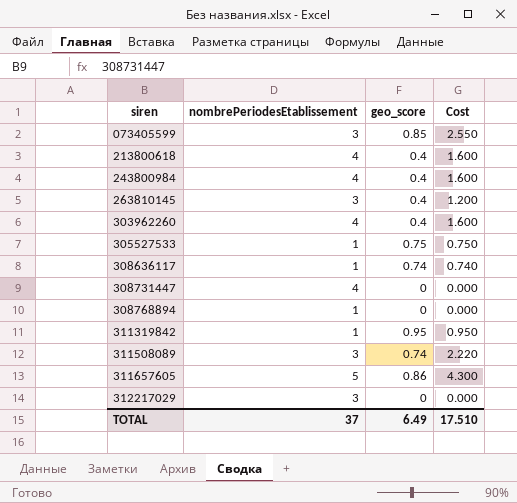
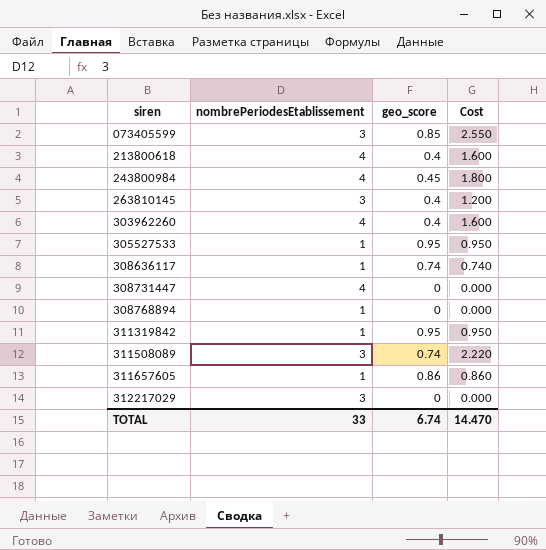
243800984 | geo_score: 0.4 -> 0.45
243800984 | Cost: 1.600 -> 1.800
305527533 | geo_score: 0.75 -> 0.95
305527533 | Cost: 0.750 -> 0.950
311657605 | nombrePeriodesEtablissement: 5 -> 1
311657605 | Cost: 4.300 -> 0.860
TOTAL | nombrePeriodesEtablissement: 37 -> 33
TOTAL | geo_score: 6.49 -> 6.74
TOTAL | Cost: 17.510 -> 14.470

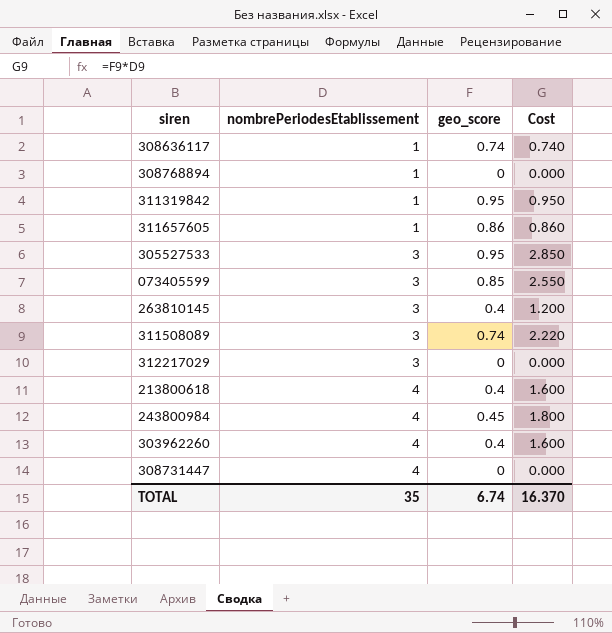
row order: siren ascending -> nombrePeriodesEtablissement ascending
305527533 | nombrePeriodesEtablissement: 1 -> 3
305527533 | Cost: 0.950 -> 2.850
TOTAL | nombrePeriodesEtablissement: 33 -> 35
TOTAL | Cost: 14.470 -> 16.370

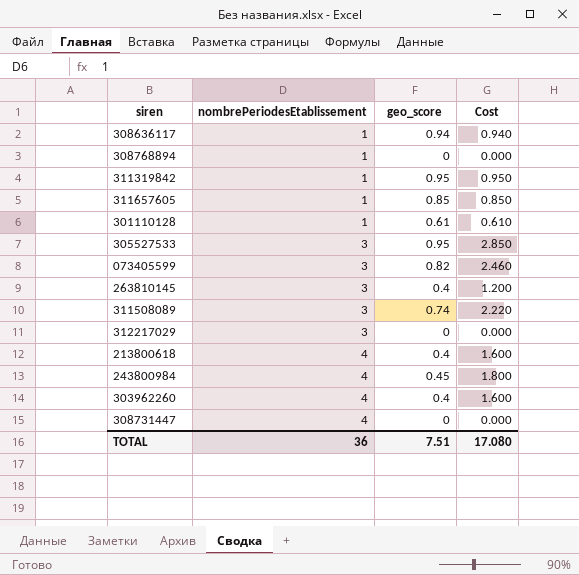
308636117 | geo_score: 0.74 -> 0.94
308636117 | Cost: 0.740 -> 0.940
311657605 | geo_score: 0.86 -> 0.85
311657605 | Cost: 0.860 -> 0.850
row 301110128: none -> 1 | 0.61 | 0.610
073405599 | geo_score: 0.85 -> 0.82
073405599 | Cost: 2.550 -> 2.460
TOTAL | nombrePeriodesEtablissement: 35 -> 36
TOTAL | geo_score: 6.74 -> 7.51
TOTAL | Cost: 16.370 -> 17.080

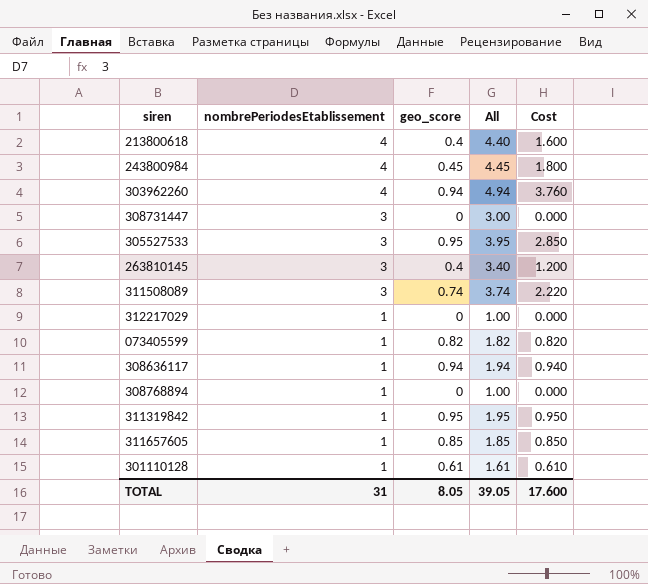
row order: nombrePeriodesEtablissement ascending -> nombrePeriodesEtablissement descending
column All | formula: none -> [nombrePeriodesEtablissement] + [geo_score]
303962260 | geo_score: 0.4 -> 0.94
303962260 | Cost: 1.600 -> 3.760
308731447 | nombrePeriodesEtablissement: 4 -> 3
312217029 | nombrePeriodesEtablissement: 3 -> 1
073405599 | nombrePeriodesEtablissement: 3 -> 1
073405599 | Cost: 2.460 -> 0.820
TOTAL | nombrePeriodesEtablissement: 36 -> 31
TOTAL | geo_score: 7.51 -> 8.05
TOTAL | Cost: 17.080 -> 17.600

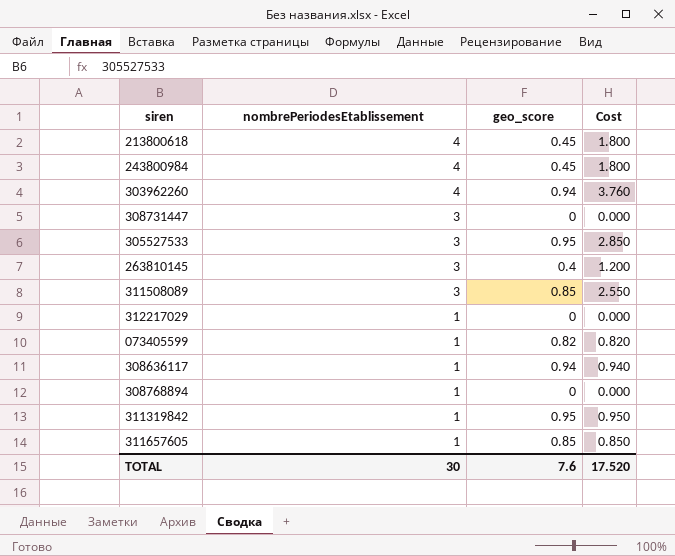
column All | formula: [nombrePeriodesEtablissement] + [geo_score] -> none
row 301110128: 1 | 0.61 | 1.61 | 0.610 -> none
213800618 | geo_score: 0.4 -> 0.45
213800618 | Cost: 1.600 -> 1.800
311508089 | geo_score: 0.74 -> 0.85
311508089 | Cost: 2.220 -> 2.550
TOTAL | nombrePeriodesEtablissement: 31 -> 30
TOTAL | geo_score: 8.05 -> 7.6
TOTAL | Cost: 17.600 -> 17.520

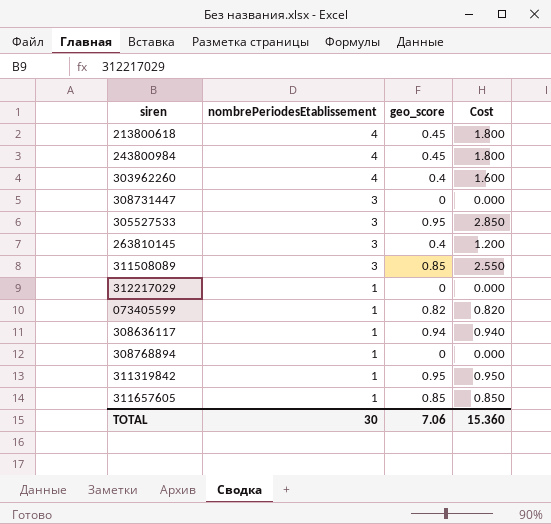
303962260 | geo_score: 0.94 -> 0.4
303962260 | Cost: 3.760 -> 1.600
TOTAL | geo_score: 7.6 -> 7.06
TOTAL | Cost: 17.520 -> 15.360

